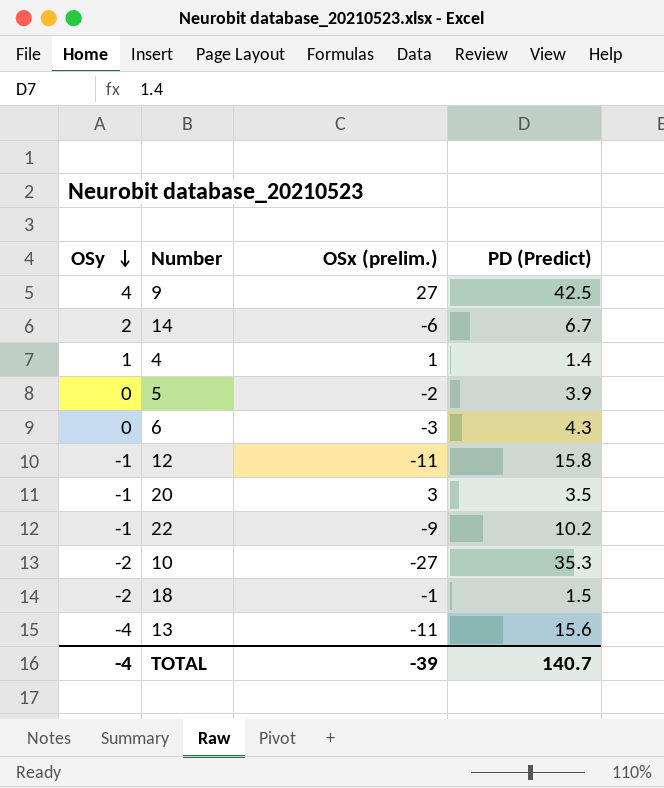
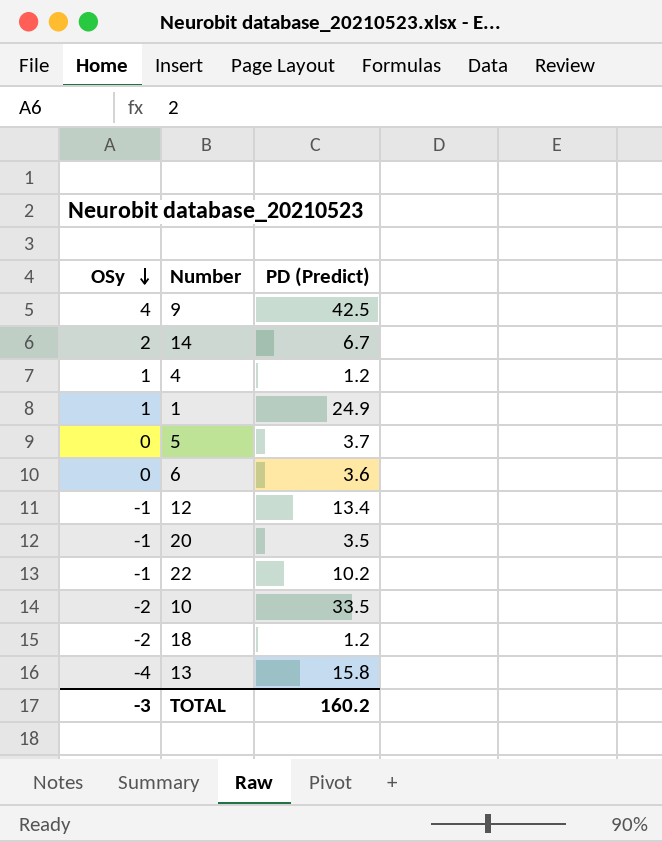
column OSx (prelim.) | position: 3 -> none
4 | PD (Predict): 1.4 -> 1.2
row 1: none -> 1 | 24.9
5 | PD (Predict): 3.9 -> 3.7
6 | PD (Predict): 4.3 -> 3.6
12 | PD (Predict): 15.8 -> 13.4
10 | PD (Predict): 35.3 -> 33.5
18 | PD (Predict): 1.5 -> 1.2
13 | PD (Predict): 15.6 -> 15.8
TOTAL | OSy: -4 -> -3
TOTAL | PD (Predict): 140.7 -> 160.2

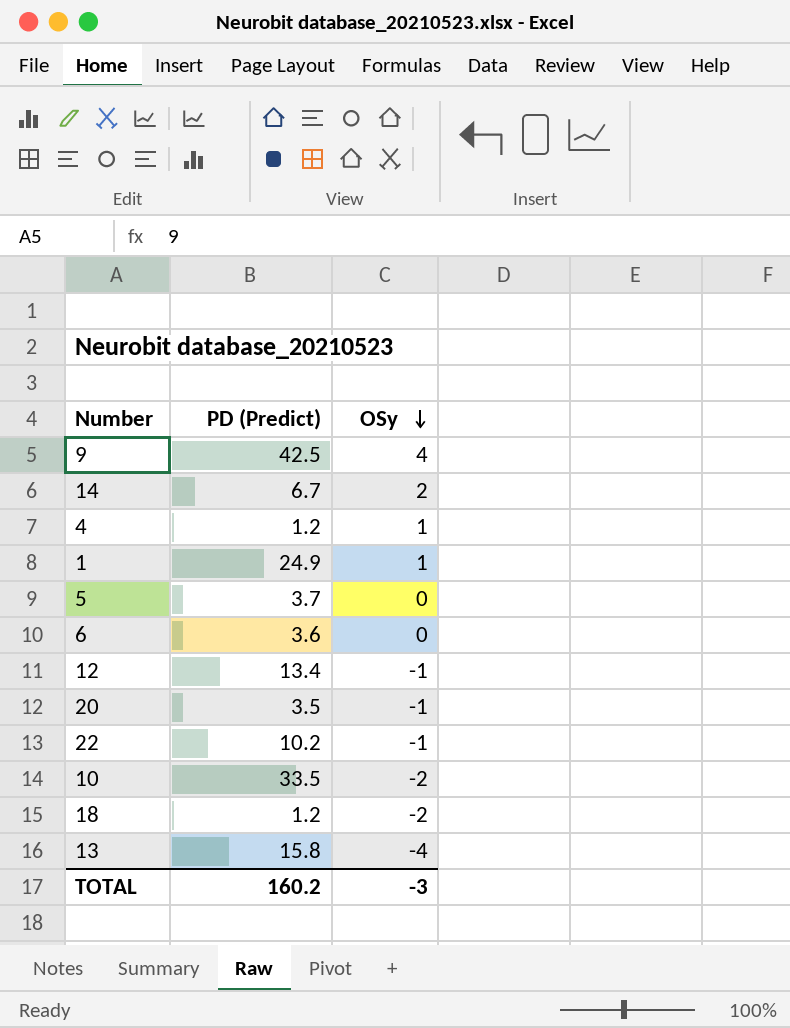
column OSy | position: 1 -> 3

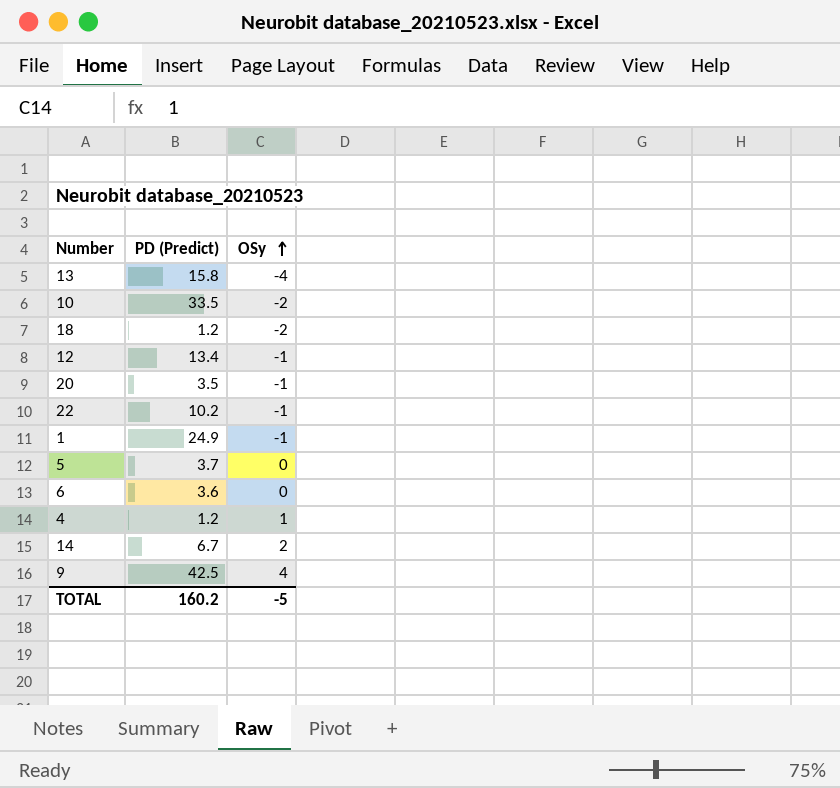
row order: OSy descending -> OSy ascending
1 | OSy: 1 -> -1
TOTAL | OSy: -3 -> -5

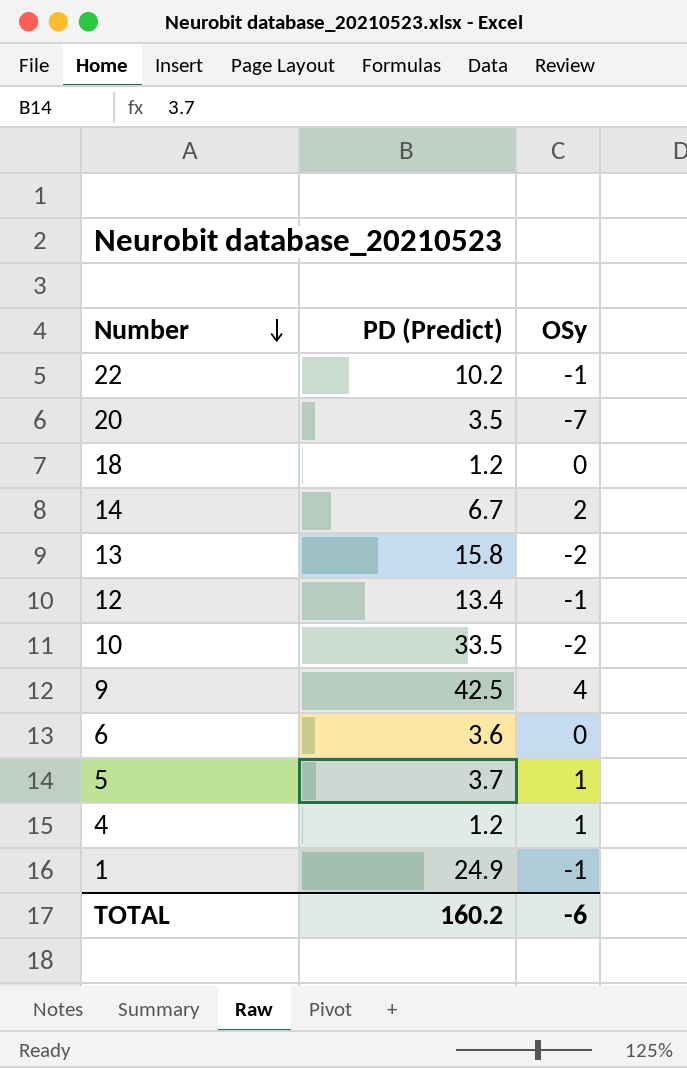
row order: OSy ascending -> Number descending
20 | OSy: -1 -> -7
18 | OSy: -2 -> 0
13 | OSy: -4 -> -2
5 | OSy: 0 -> 1
TOTAL | OSy: -5 -> -6

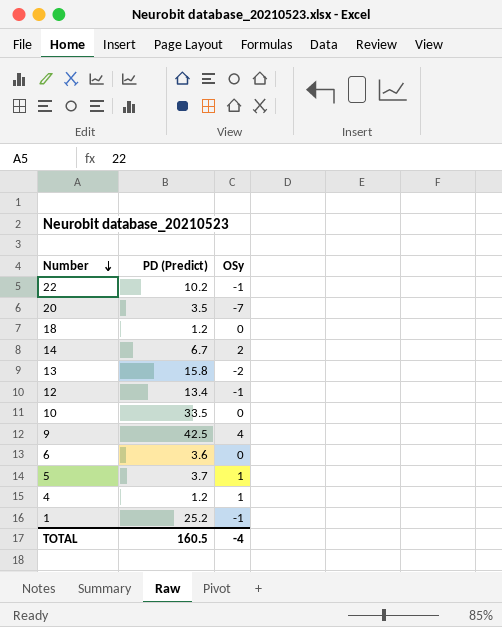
10 | OSy: -2 -> 0
1 | PD (Predict): 24.9 -> 25.2
TOTAL | PD (Predict): 160.2 -> 160.5
TOTAL | OSy: -6 -> -4

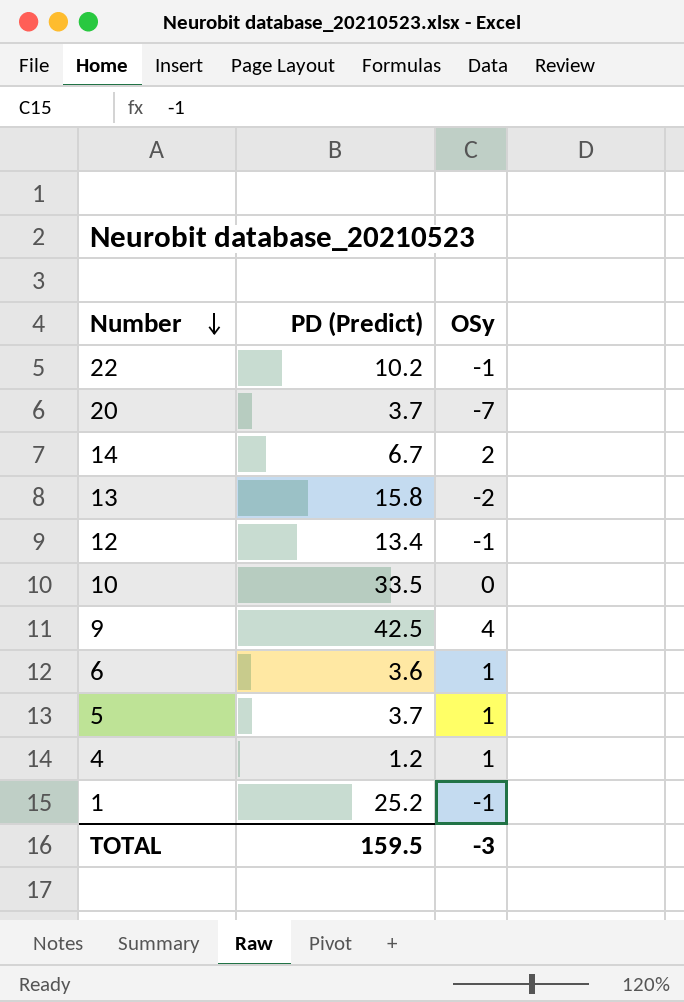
row 18: 1.2 | 0 -> none
20 | PD (Predict): 3.5 -> 3.7
6 | OSy: 0 -> 1
TOTAL | PD (Predict): 160.5 -> 159.5
TOTAL | OSy: -4 -> -3

